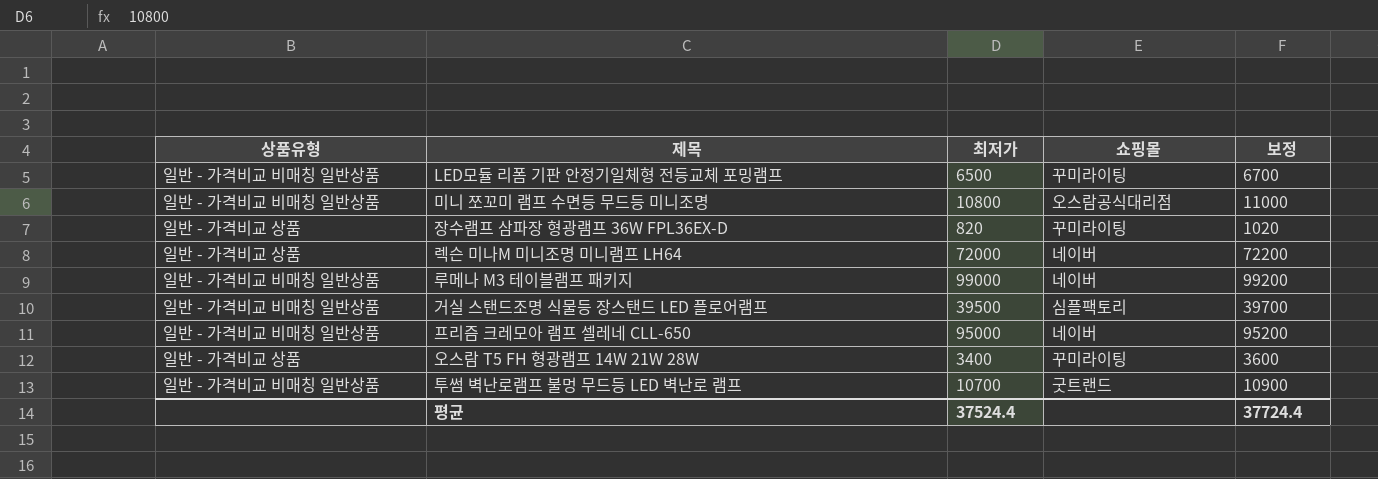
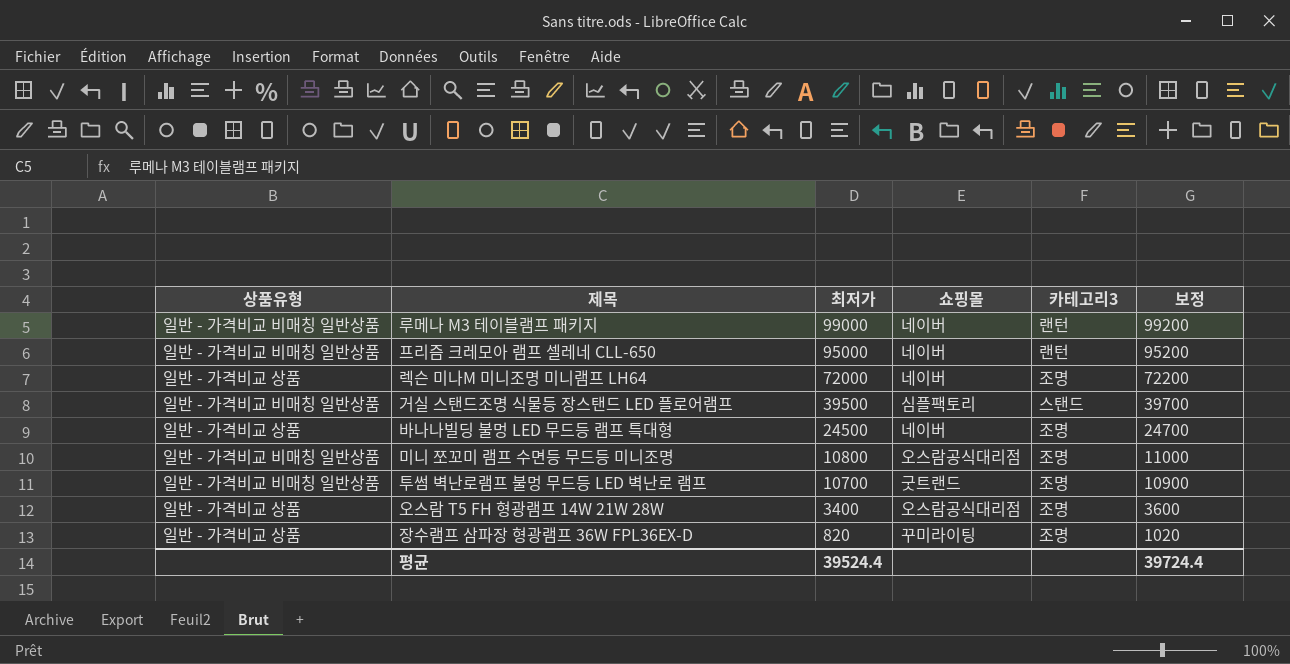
row order: none -> 최저가 descending
column 카테고리3 | position: none -> 5
row LED모듈 리폼 기판 안정기일체형 전등교체 포밍램프: 일반 - 가격비교 비매칭 일반상품 | 6500 | 꾸미라이팅 | 6700 -> none
row 바나나빌딩 불멍 LED 무드등 램프 특대형: none -> 일반 - 가격비교 상품 | 24500 | 네이버 | 조명 | 24700
오스람 T5 FH 형광램프 14W 21W 28W | 쇼핑몰: 꾸미라이팅 -> 오스람공식대리점
평균 | 최저가: 37524.4 -> 39524.4
평균 | 보정: 37724.4 -> 39724.4

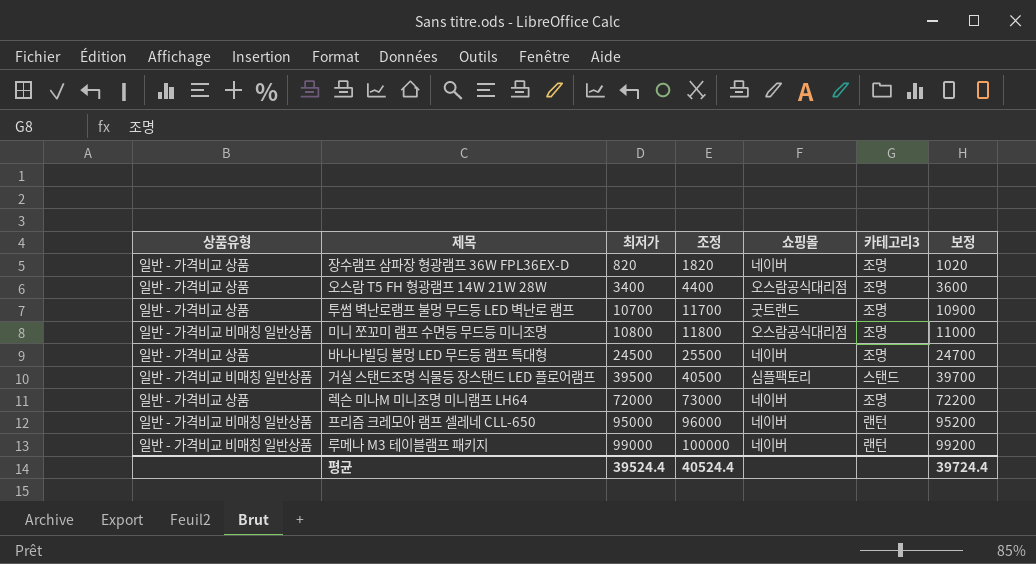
row order: 최저가 descending -> 최저가 ascending
column 조정 | formula: none -> [최저가] + 1000
장수램프 삼파장 형광램프 36W FPL36EX-D | 쇼핑몰: 꾸미라이팅 -> 네이버
투썸 벽난로램프 불멍 무드등 LED 벽난로 램프 | 상품유형: 일반 - 가격비교 비매칭 일반상품 -> 일반 - 가격비교 상품

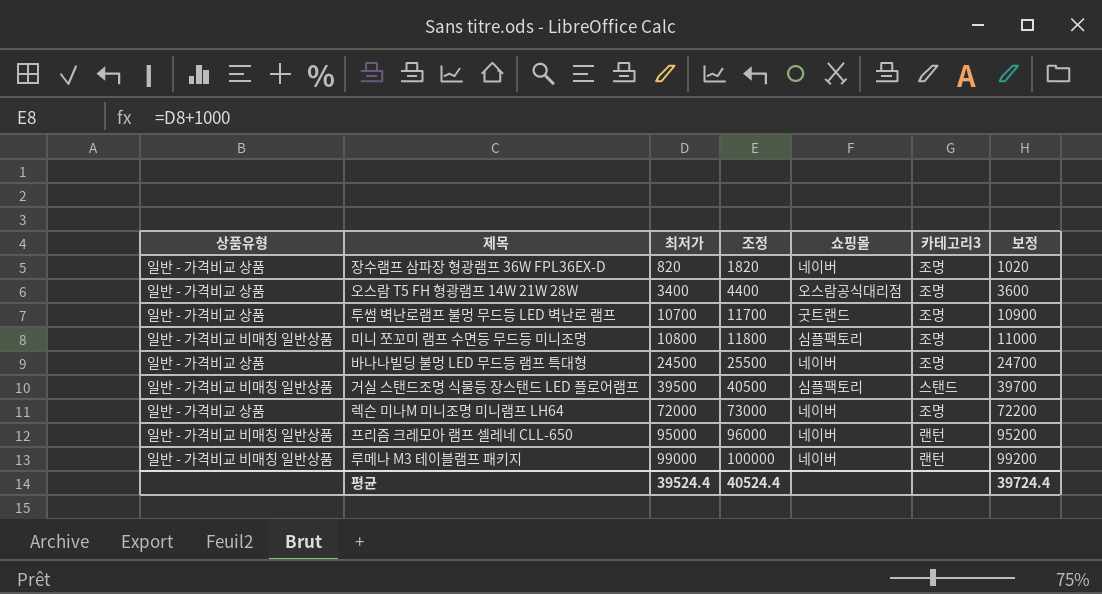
미니 쪼꼬미 램프 수면등 무드등 미니조명 | 쇼핑몰: 오스람공식대리점 -> 심플팩토리

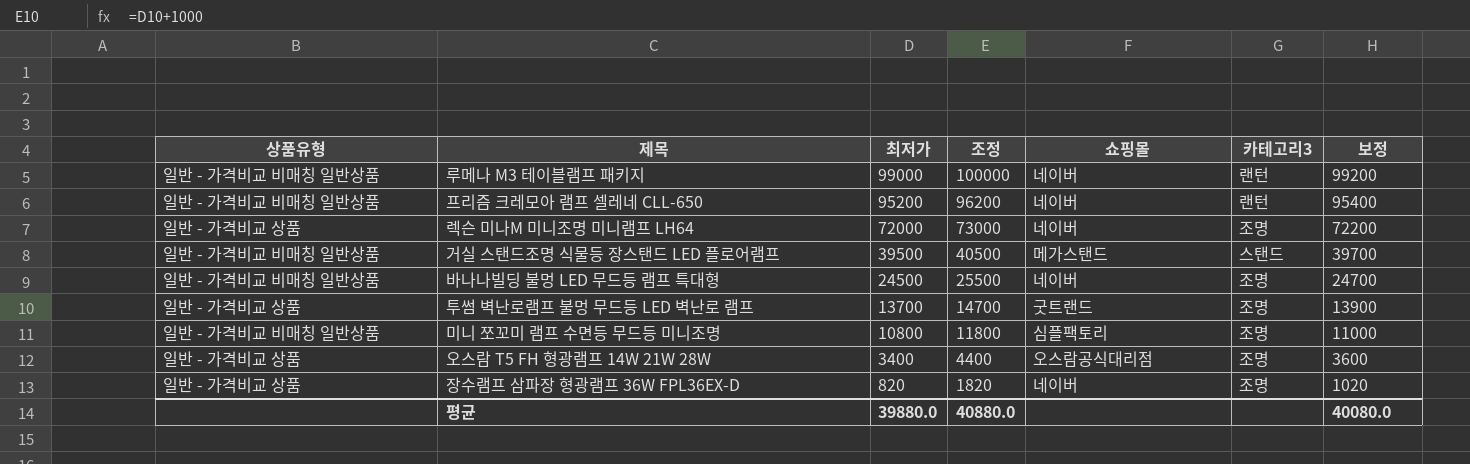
row order: 최저가 ascending -> 최저가 descending
프리즘 크레모아 램프 셀레네 CLL-650 | 최저가: 95000 -> 95200
프리즘 크레모아 램프 셀레네 CLL-650 | 조정: 96000 -> 96200
프리즘 크레모아 램프 셀레네 CLL-650 | 보정: 95200 -> 95400
거실 스탠드조명 식물등 장스탠드 LED 플로어램프 | 쇼핑몰: 심플팩토리 -> 메가스탠드
바나나빌딩 불멍 LED 무드등 램프 특대형 | 상품유형: 일반 - 가격비교 상품 -> 일반 - 가격비교 비매칭 일반상품
투썸 벽난로램프 불멍 무드등 LED 벽난로 램프 | 최저가: 10700 -> 13700
투썸 벽난로램프 불멍 무드등 LED 벽난로 램프 | 조정: 11700 -> 14700
투썸 벽난로램프 불멍 무드등 LED 벽난로 램프 | 보정: 10900 -> 13900
평균 | 최저가: 39524.4 -> 39880.0
평균 | 조정: 40524.4 -> 40880.0
평균 | 보정: 39724.4 -> 40080.0

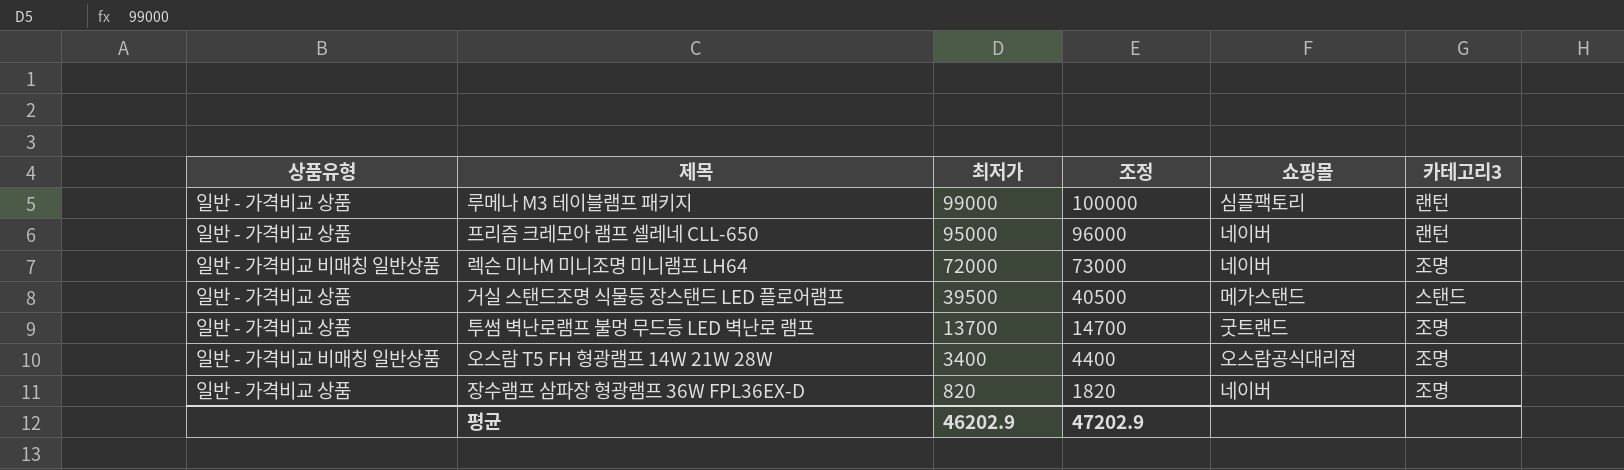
column 보정 | formula: [최저가] + 200 -> none
row 바나나빌딩 불멍 LED 무드등 램프 특대형: 일반 - 가격비교 비매칭 일반상품 | 24500 | 25500 | 네이버 | 조명 | 24700 -> none
row 미니 쪼꼬미 램프 수면등 무드등 미니조명: 일반 - 가격비교 비매칭 일반상품 | 10800 | 11800 | 심플팩토리 | 조명 | 11000 -> none
루메나 M3 테이블램프 패키지 | 상품유형: 일반 - 가격비교 비매칭 일반상품 -> 일반 - 가격비교 상품
루메나 M3 테이블램프 패키지 | 쇼핑몰: 네이버 -> 심플팩토리
프리즘 크레모아 램프 셀레네 CLL-650 | 상품유형: 일반 - 가격비교 비매칭 일반상품 -> 일반 - 가격비교 상품
프리즘 크레모아 램프 셀레네 CLL-650 | 최저가: 95200 -> 95000
프리즘 크레모아 램프 셀레네 CLL-650 | 조정: 96200 -> 96000
렉슨 미나M 미니조명 미니램프 LH64 | 상품유형: 일반 - 가격비교 상품 -> 일반 - 가격비교 비매칭 일반상품
거실 스탠드조명 식물등 장스탠드 LED 플로어램프 | 상품유형: 일반 - 가격비교 비매칭 일반상품 -> 일반 - 가격비교 상품
오스람 T5 FH 형광램프 14W 21W 28W | 상품유형: 일반 - 가격비교 상품 -> 일반 - 가격비교 비매칭 일반상품
평균 | 최저가: 39880.0 -> 46202.9
평균 | 조정: 40880.0 -> 47202.9

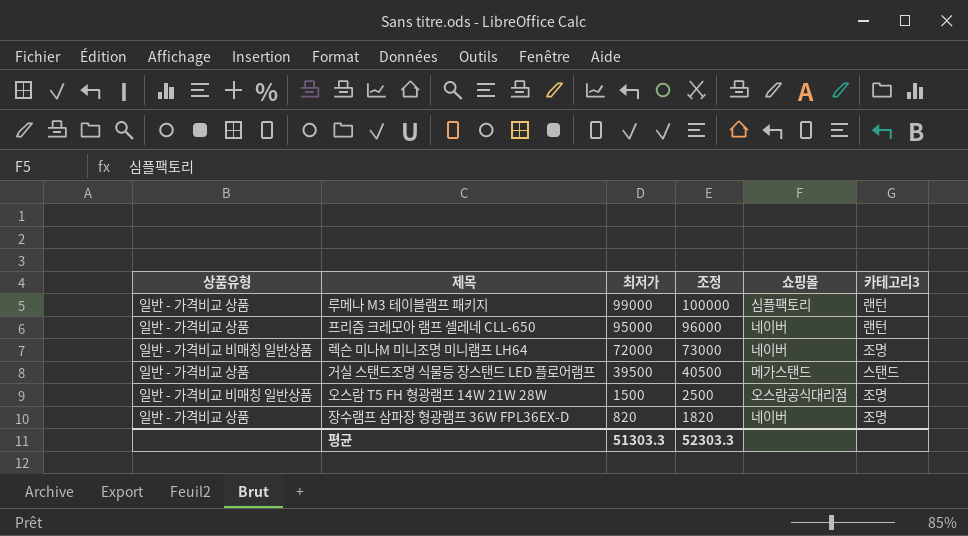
row 투썸 벽난로램프 불멍 무드등 LED 벽난로 램프: 일반 - 가격비교 상품 | 13700 | 14700 | 굿트랜드 | 조명 -> none
오스람 T5 FH 형광램프 14W 21W 28W | 최저가: 3400 -> 1500
오스람 T5 FH 형광램프 14W 21W 28W | 조정: 4400 -> 2500
평균 | 최저가: 46202.9 -> 51303.3
평균 | 조정: 47202.9 -> 52303.3

